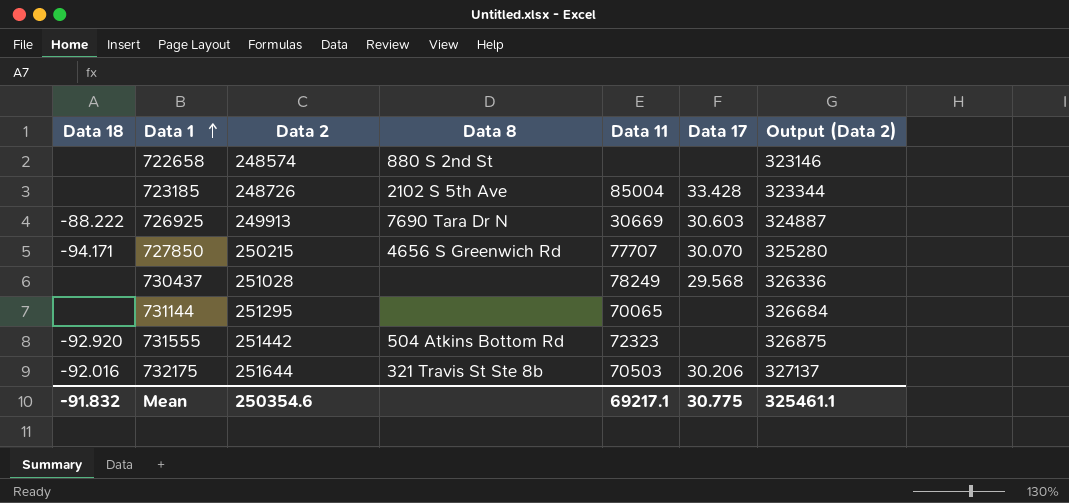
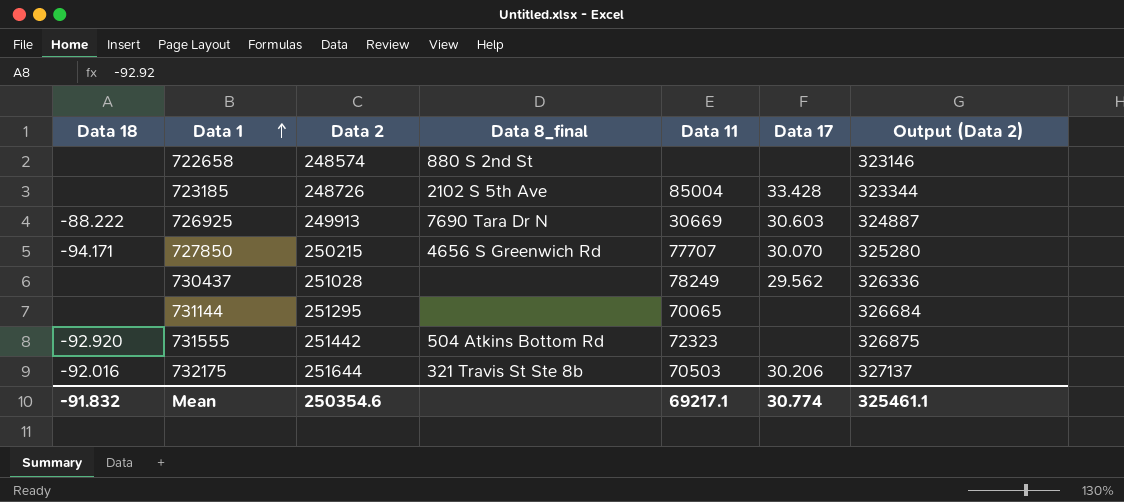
column name: Data 8 -> Data 8_final
730437 | Data 17: 29.568 -> 29.562
Mean | Data 17: 30.775 -> 30.774

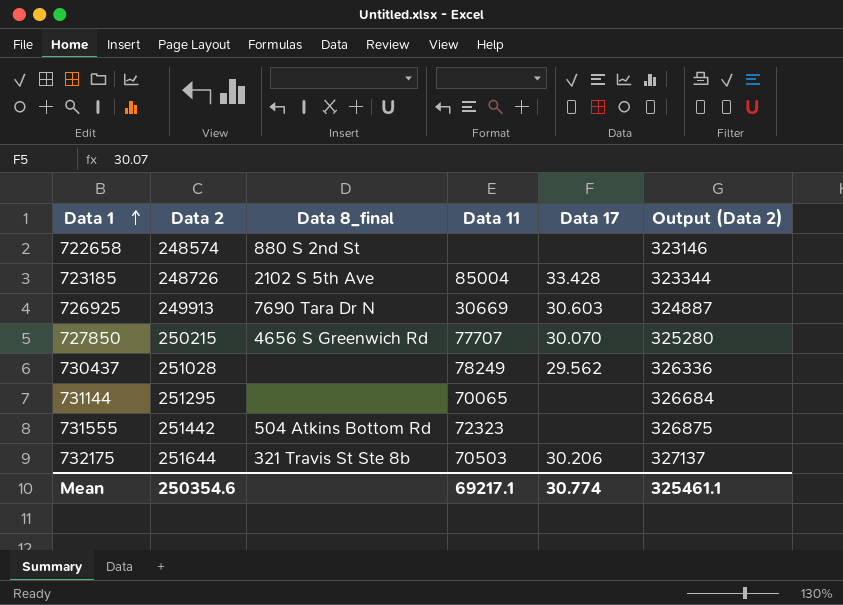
column Data 18 | position: 1 -> none

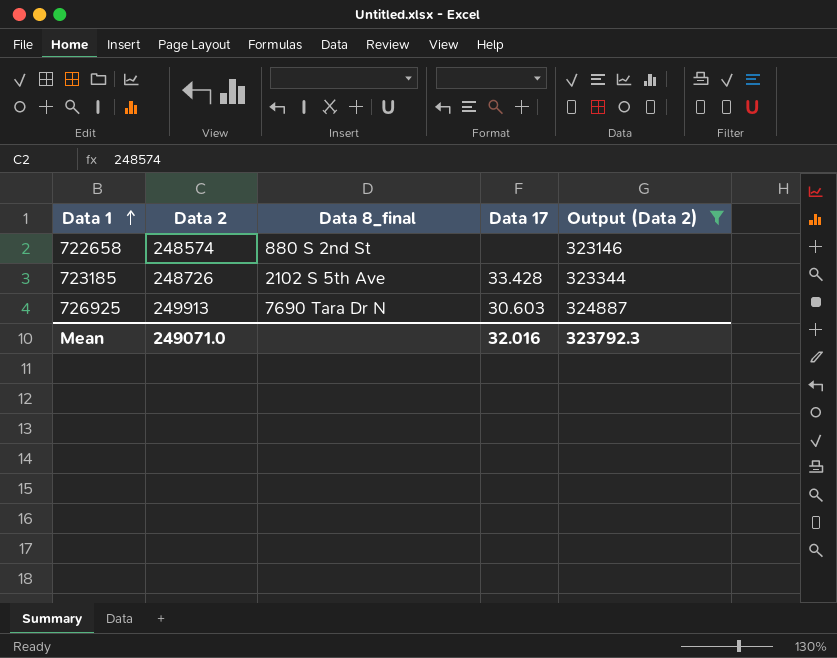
filter: none -> Output (Data 2) <= 324887
column Data 11 | position: 4 -> none
Mean | Data 2: 250354.6 -> 249071.0
Mean | Data 17: 30.774 -> 32.016
Mean | Output (Data 2): 325461.1 -> 323792.3

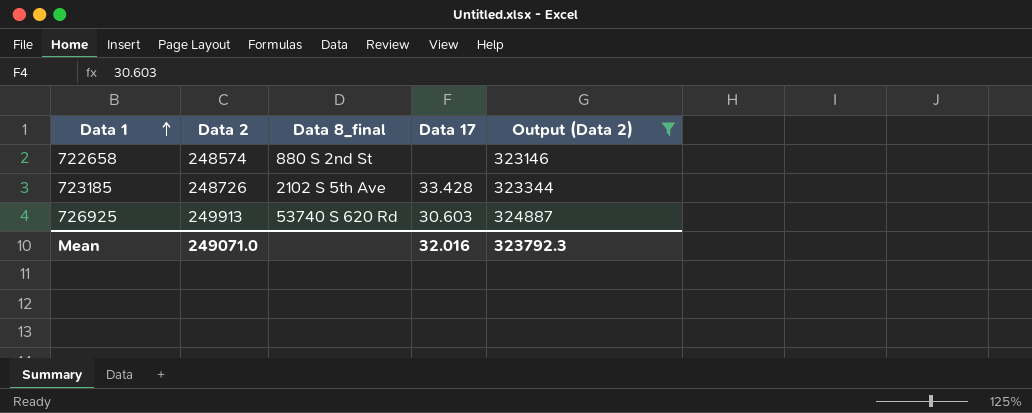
726925 | Data 8_final: 7690 Tara Dr N -> 53740 S 620 Rd

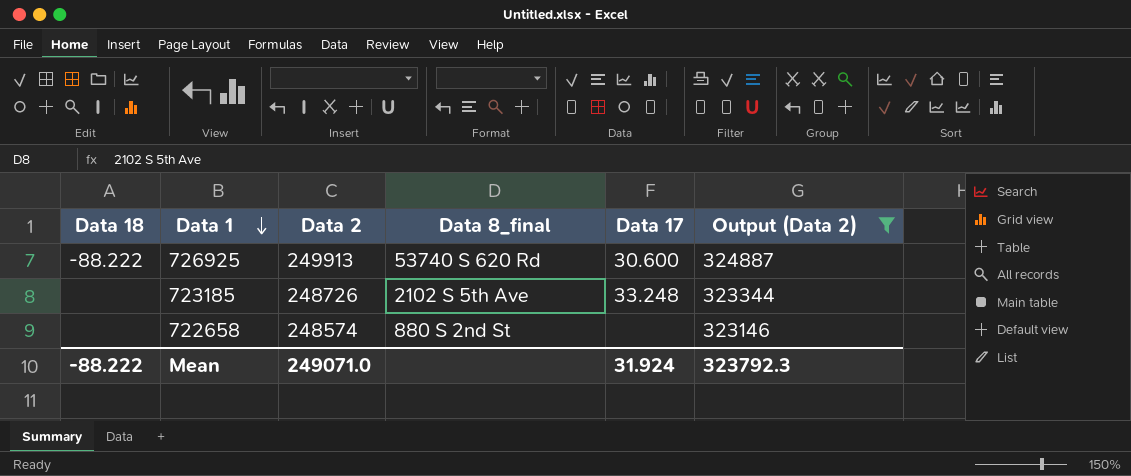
row order: Data 1 ascending -> Data 1 descending
column Data 18 | position: none -> 1
726925 | Data 17: 30.603 -> 30.600
723185 | Data 17: 33.428 -> 33.248
Mean | Data 17: 32.016 -> 31.924

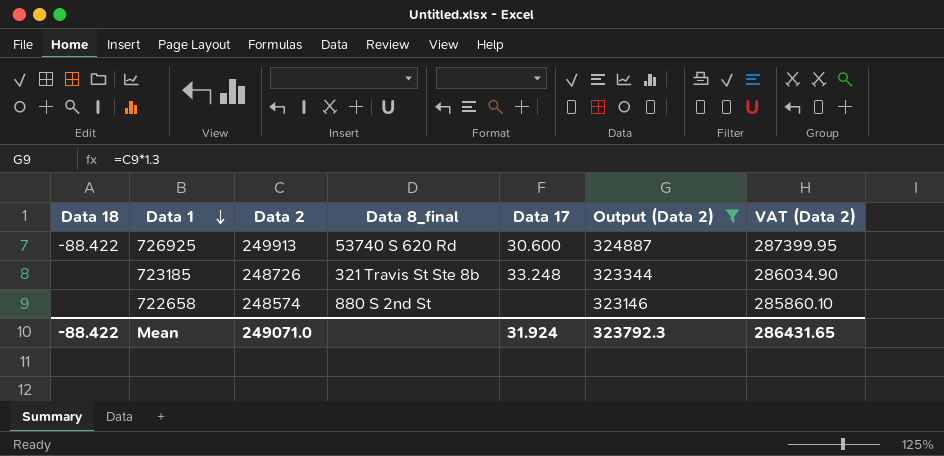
column VAT (Data 2) | formula: none -> [Data 2] * 1.15
726925 | Data 18: -88.222 -> -88.422
723185 | Data 8_final: 2102 S 5th Ave -> 321 Travis St Ste 8b
Mean | Data 18: -88.222 -> -88.422

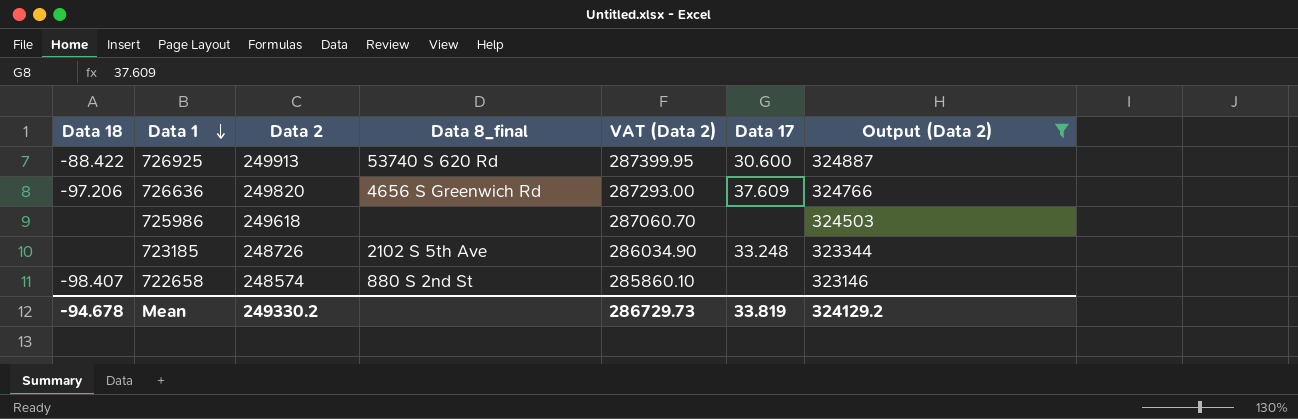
column VAT (Data 2) | position: 7 -> 5
row 726636: none -> -97.206 | 249820 | 4656 S Greenwich Rd | 287293.00 | 37.609 | 324766
row 725986: none -> none | 249618 | none | 287060.70 | none | 324503
723185 | Data 8_final: 321 Travis St Ste 8b -> 2102 S 5th Ave
722658 | Data 18: none -> -98.407
Mean | Data 18: -88.422 -> -94.678
Mean | Data 2: 249071.0 -> 249330.2
Mean | VAT (Data 2): 286431.65 -> 286729.73
Mean | Data 17: 31.924 -> 33.819
Mean | Output (Data 2): 323792.3 -> 324129.2

